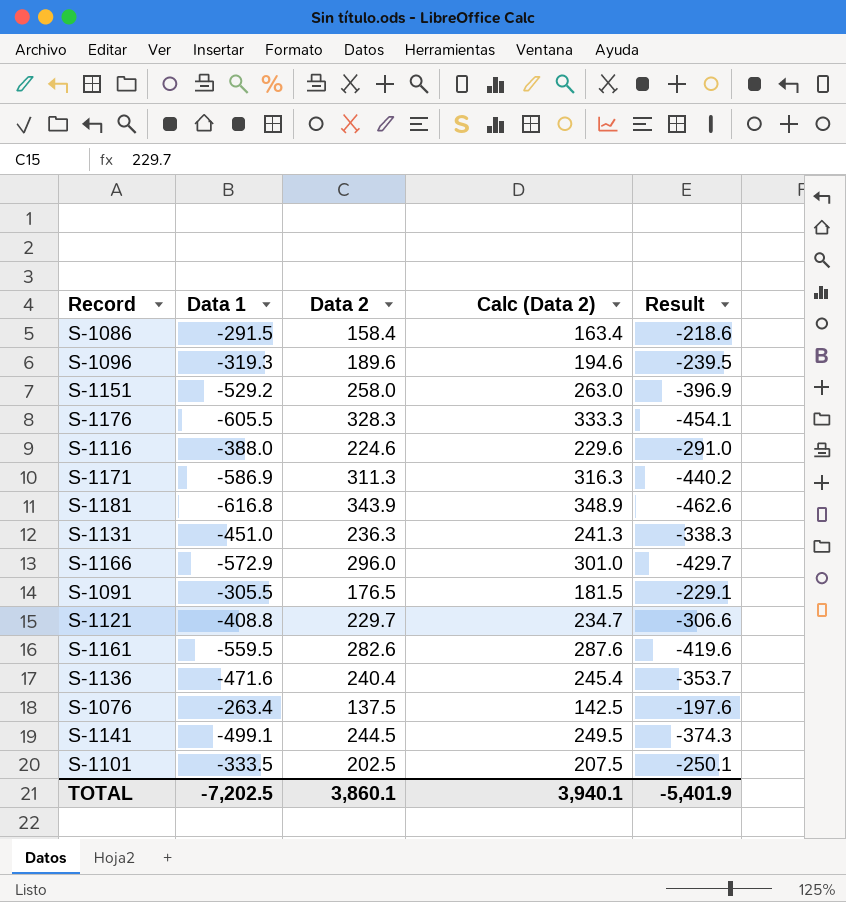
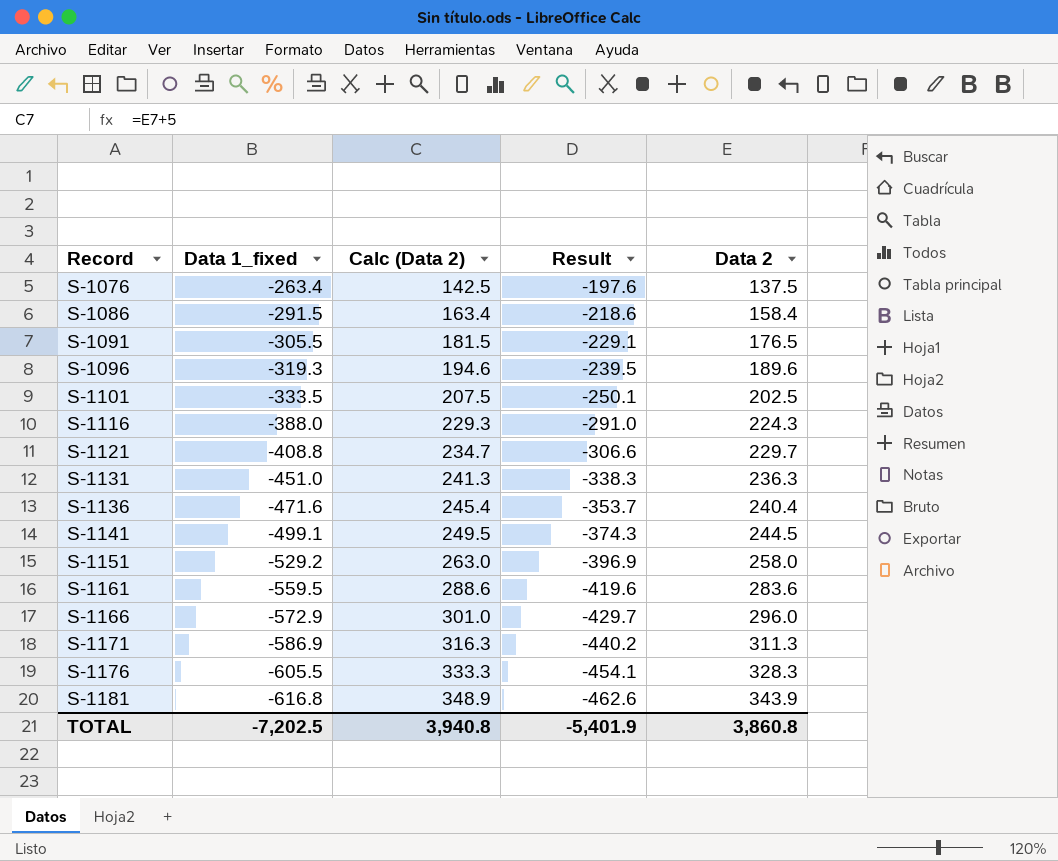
row order: none -> Record ascending
column name: Data 1 -> Data 1_fixed
column Data 2 | position: 3 -> 5
S-1116 | Calc (Data 2): 229.6 -> 229.3
S-1116 | Data 2: 224.6 -> 224.3
S-1161 | Calc (Data 2): 287.6 -> 288.6
S-1161 | Data 2: 282.6 -> 283.6
TOTAL | Calc (Data 2): 3,940.1 -> 3,940.8
TOTAL | Data 2: 3,860.1 -> 3,860.8

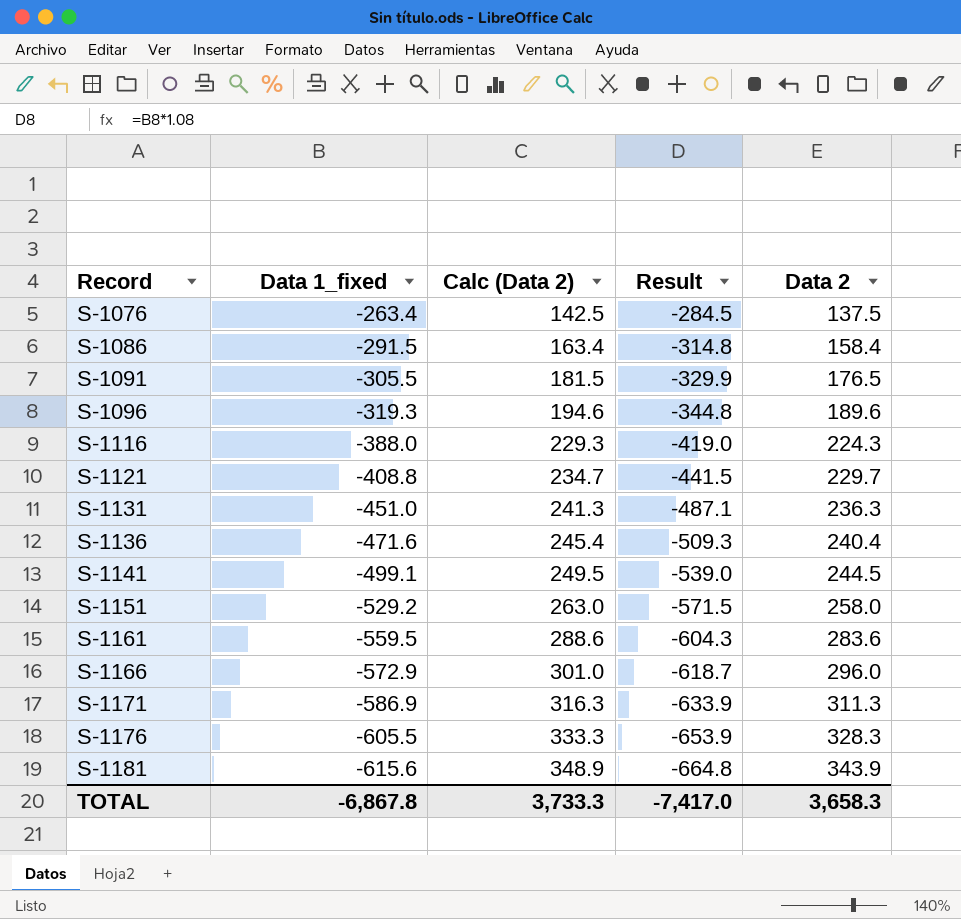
column Result | formula: [Data 1_fixed] * 0.75 -> [Data 1_fixed] * 1.08
row S-1101: -333.5 | 207.5 | -250.1 | 202.5 -> none
S-1181 | Data 1_fixed: -616.8 -> -615.6
TOTAL | Data 1_fixed: -7,202.5 -> -6,867.8
TOTAL | Calc (Data 2): 3,940.8 -> 3,733.3
TOTAL | Result: -5,401.9 -> -7,417.0
TOTAL | Data 2: 3,860.8 -> 3,658.3

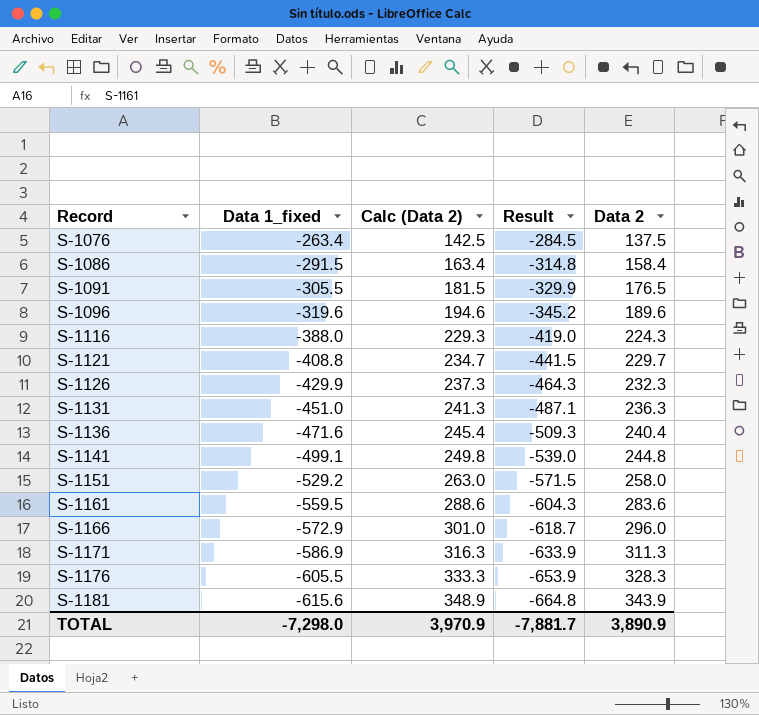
S-1096 | Data 1_fixed: -319.3 -> -319.6
S-1096 | Result: -344.8 -> -345.2
row S-1126: none -> -429.9 | 237.3 | -464.3 | 232.3
S-1141 | Calc (Data 2): 249.5 -> 249.8
S-1141 | Data 2: 244.5 -> 244.8
TOTAL | Data 1_fixed: -6,867.8 -> -7,298.0
TOTAL | Calc (Data 2): 3,733.3 -> 3,970.9
TOTAL | Result: -7,417.0 -> -7,881.7
TOTAL | Data 2: 3,658.3 -> 3,890.9

